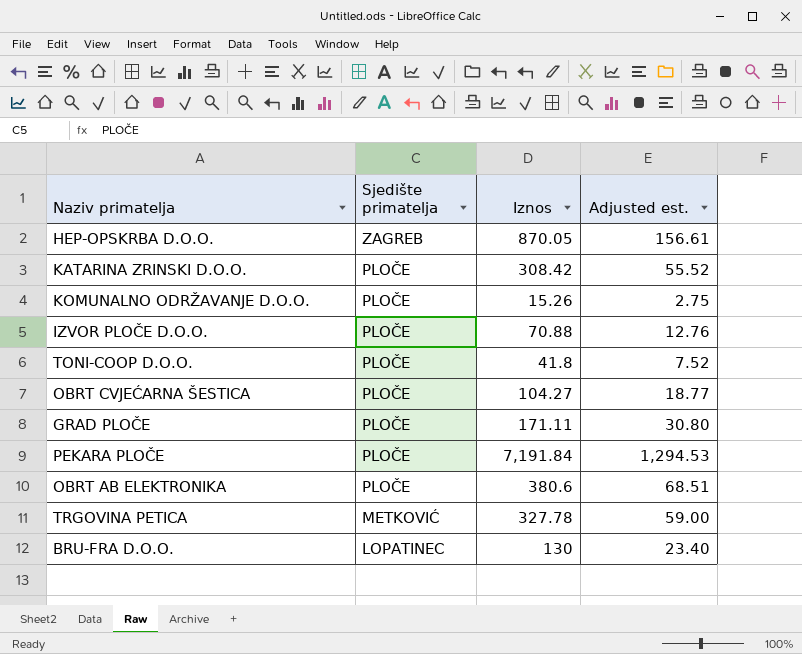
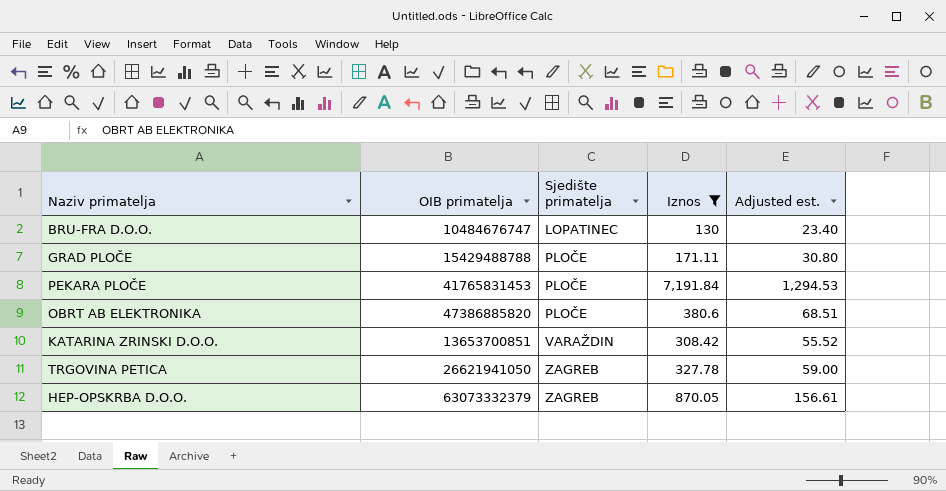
filter: none -> Iznos >= 130
row order: Sjedište primatelja descending -> Sjedište primatelja ascending
column OIB primatelja | position: none -> 2
KATARINA ZRINSKI D.O.O. | Sjedište primatelja: PLOČE -> VARAŽDIN
TRGOVINA PETICA | Sjedište primatelja: METKOVIĆ -> ZAGREB

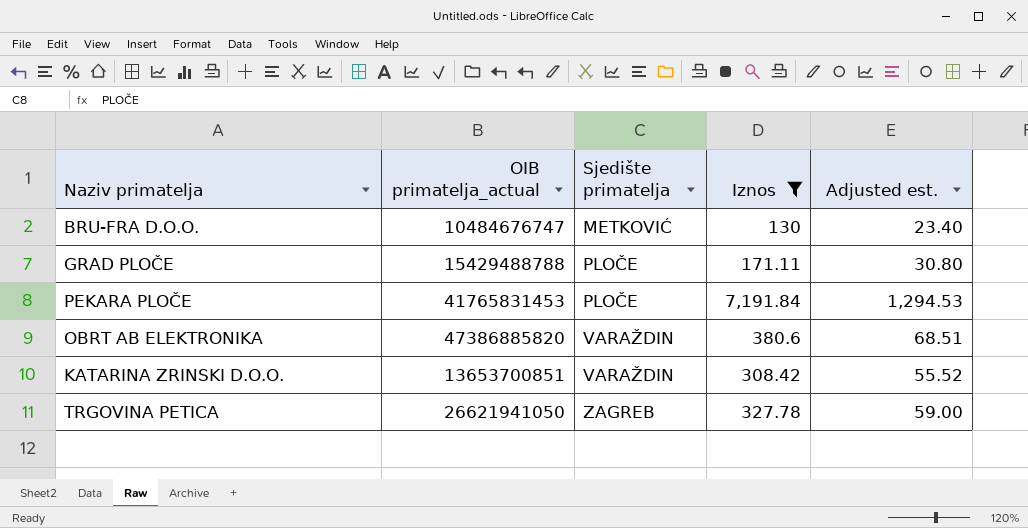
column name: OIB primatelja -> OIB primatelja_actual
row HEP-OPSKRBA D.O.O.: 63073332379 | ZAGREB | 870.05 | 156.61 -> none
BRU-FRA D.O.O. | Sjedište primatelja: LOPATINEC -> METKOVIĆ
OBRT AB ELEKTRONIKA | Sjedište primatelja: PLOČE -> VARAŽDIN

